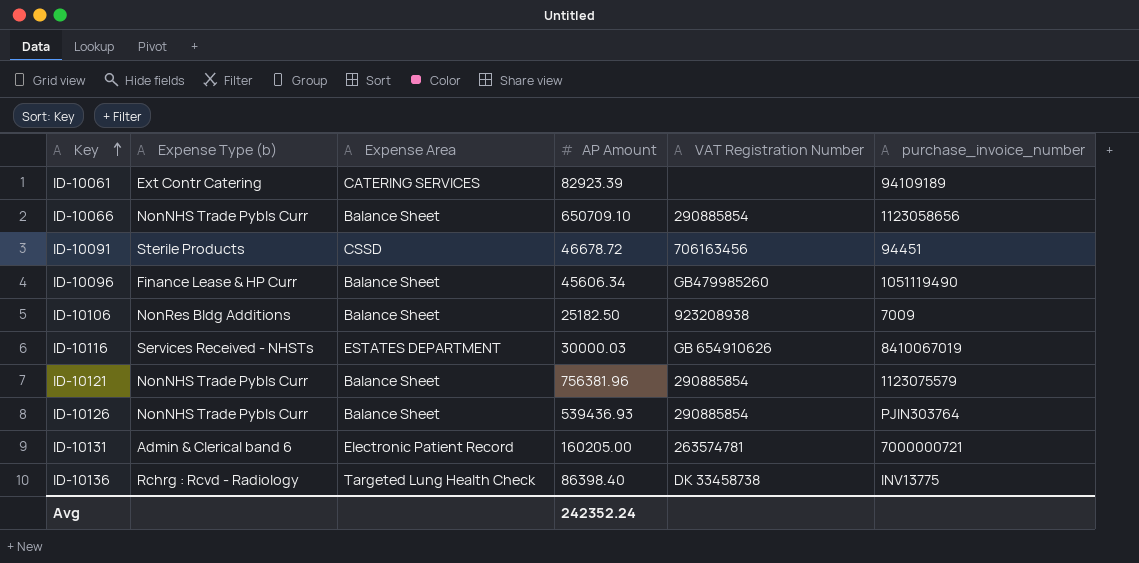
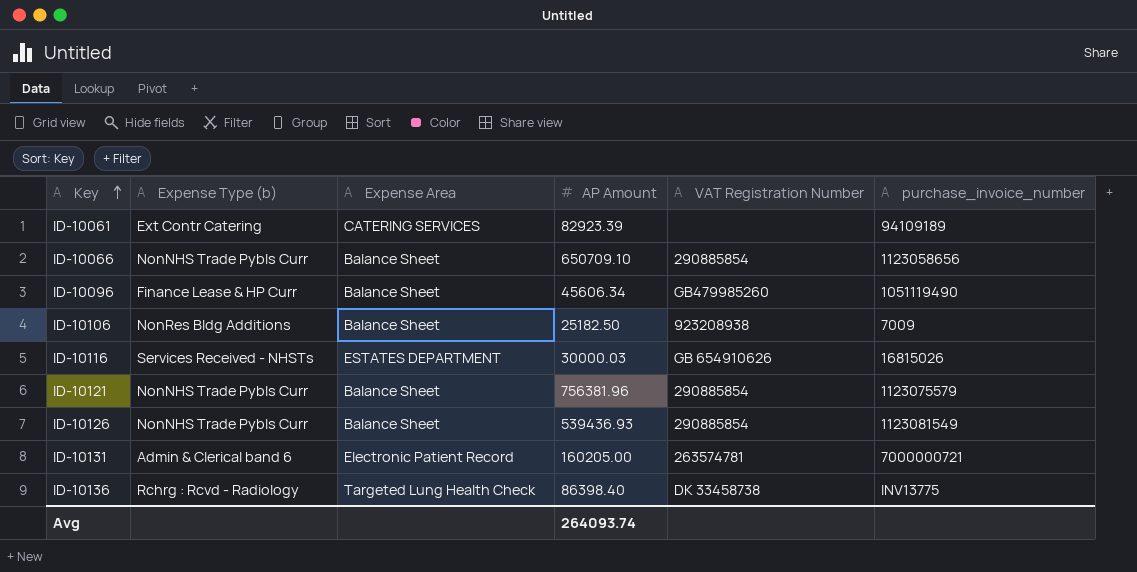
row ID-10091: Sterile Products | CSSD | 46678.72 | 706163456 | 94451 -> none
ID-10116 | purchase_invoice_number: 8410067019 -> 16815026
ID-10126 | purchase_invoice_number: PJIN303764 -> 1123081549
Avg | AP Amount: 242352.24 -> 264093.74

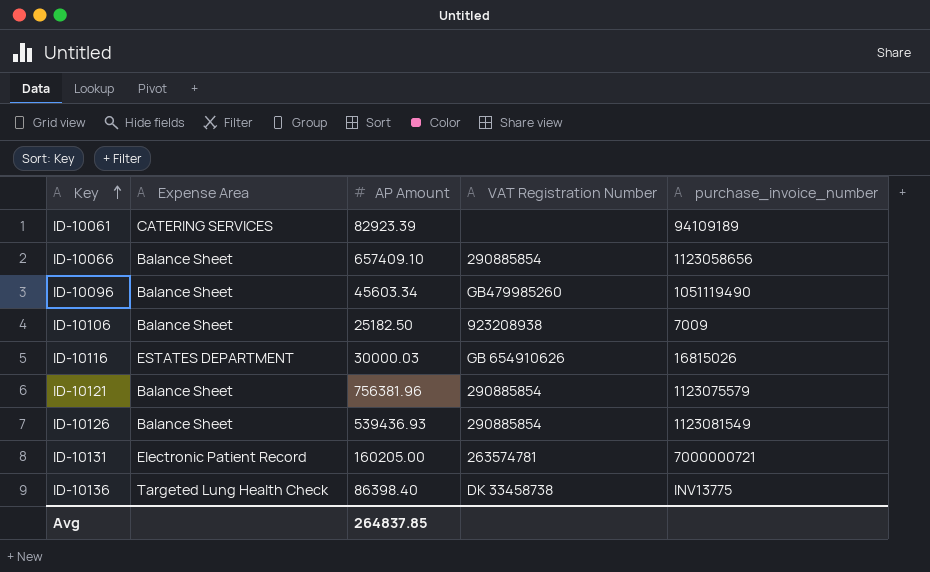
column Expense Type (b) | position: 2 -> none
ID-10066 | AP Amount: 650709.10 -> 657409.10
ID-10096 | AP Amount: 45606.34 -> 45603.34
Avg | AP Amount: 264093.74 -> 264837.85

